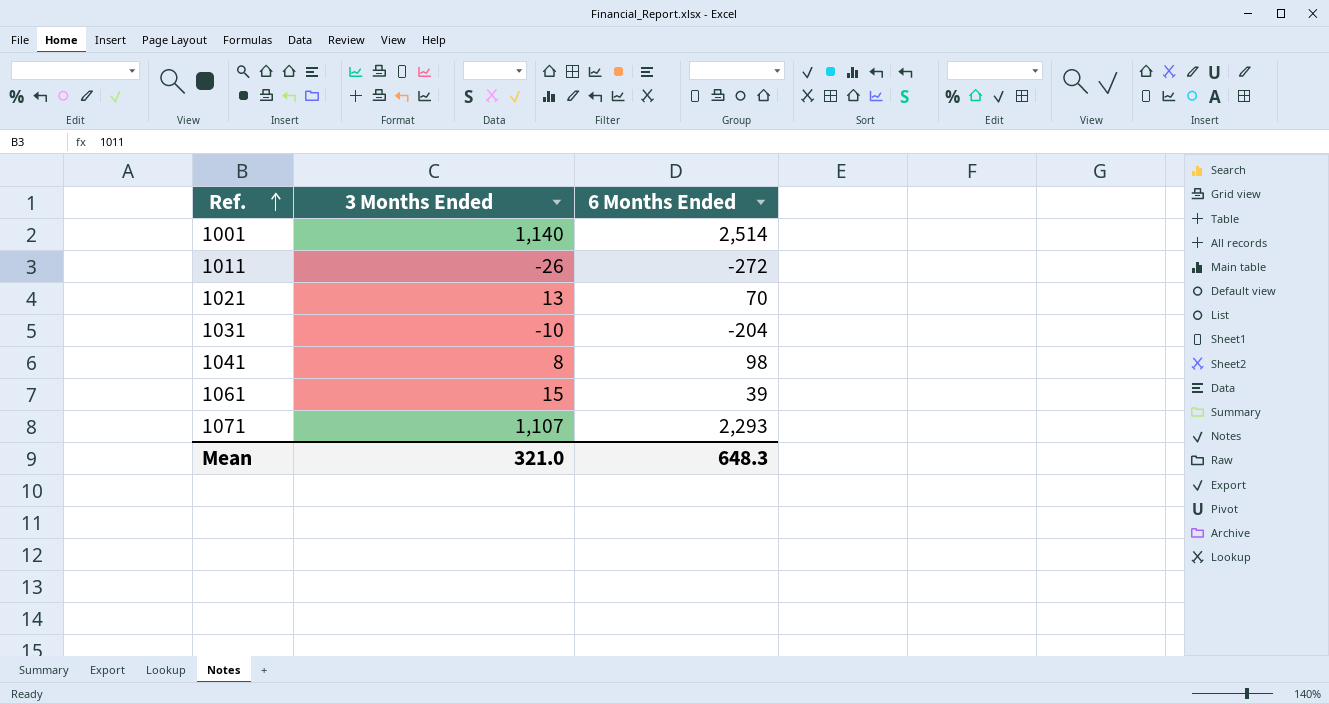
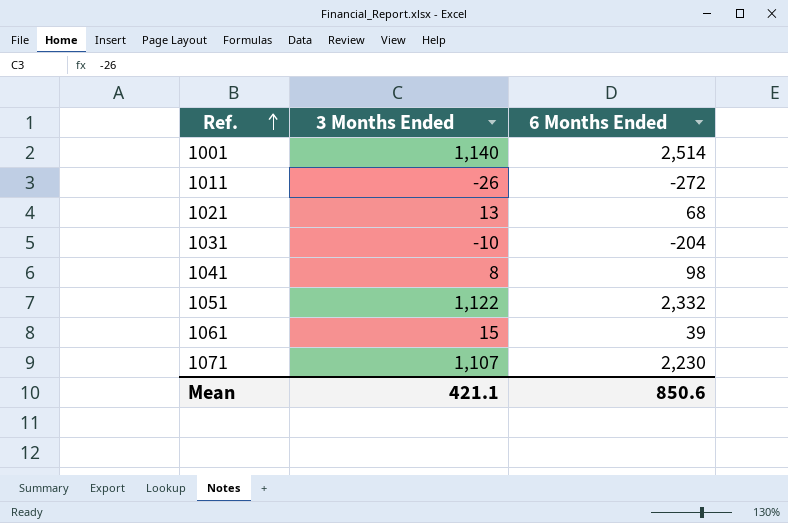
1021 | 6 Months Ended: 70 -> 68
row 1051: none -> 1,122 | 2,332
1071 | 6 Months Ended: 2,293 -> 2,230
Mean | 3 Months Ended: 321.0 -> 421.1
Mean | 6 Months Ended: 648.3 -> 850.6

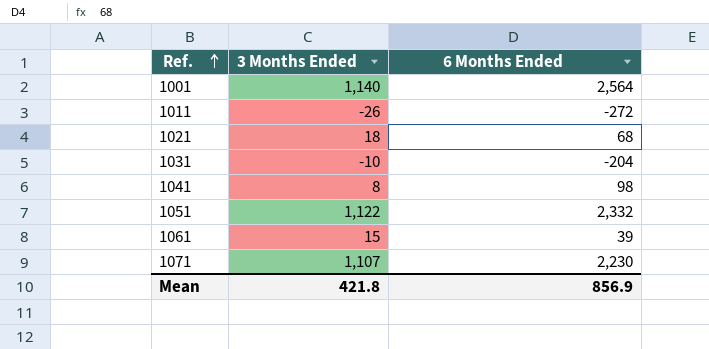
1001 | 6 Months Ended: 2,514 -> 2,564
1021 | 3 Months Ended: 13 -> 18
Mean | 3 Months Ended: 421.1 -> 421.8
Mean | 6 Months Ended: 850.6 -> 856.9

